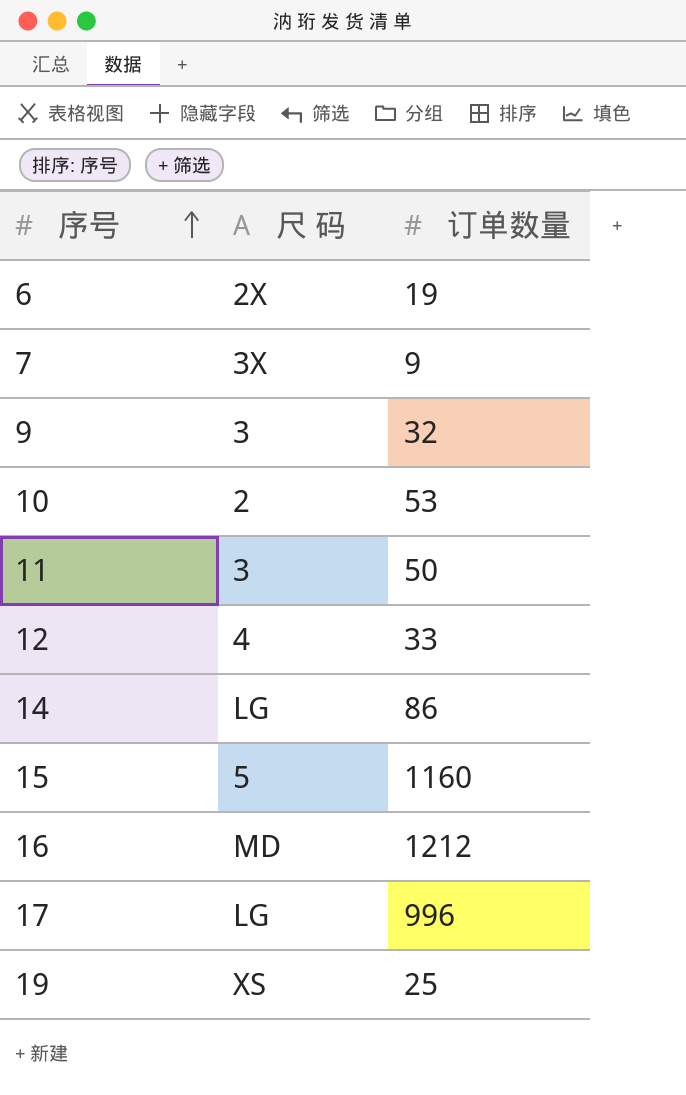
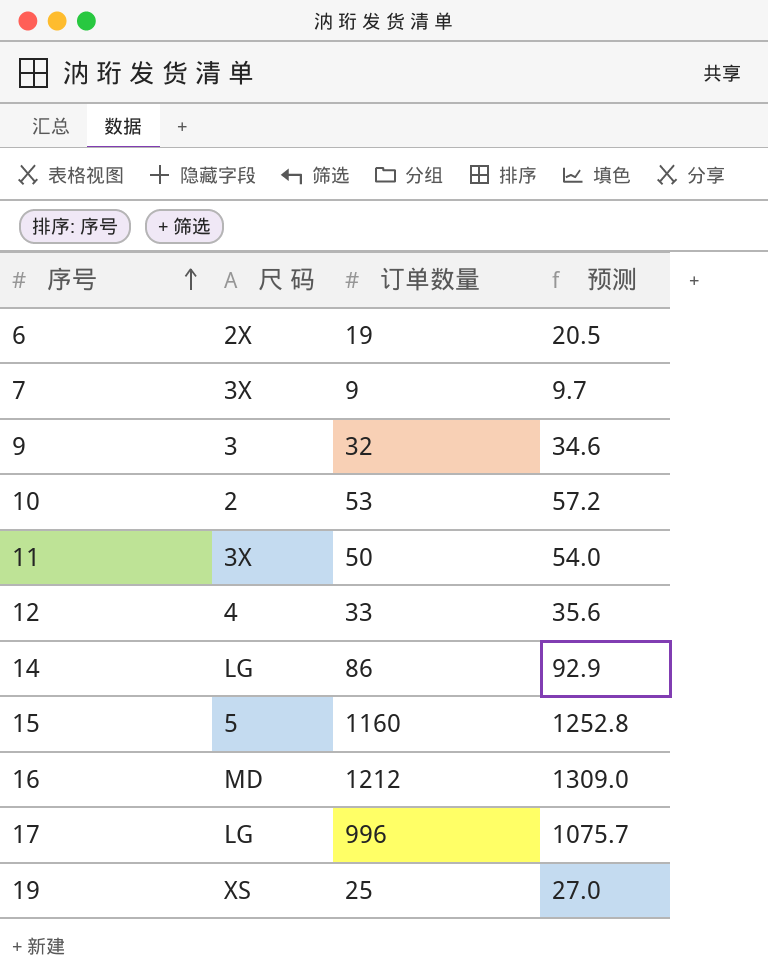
column 预测 | formula: none -> [订单数量] * 1.08
11 | 尺 码: 3 -> 3X

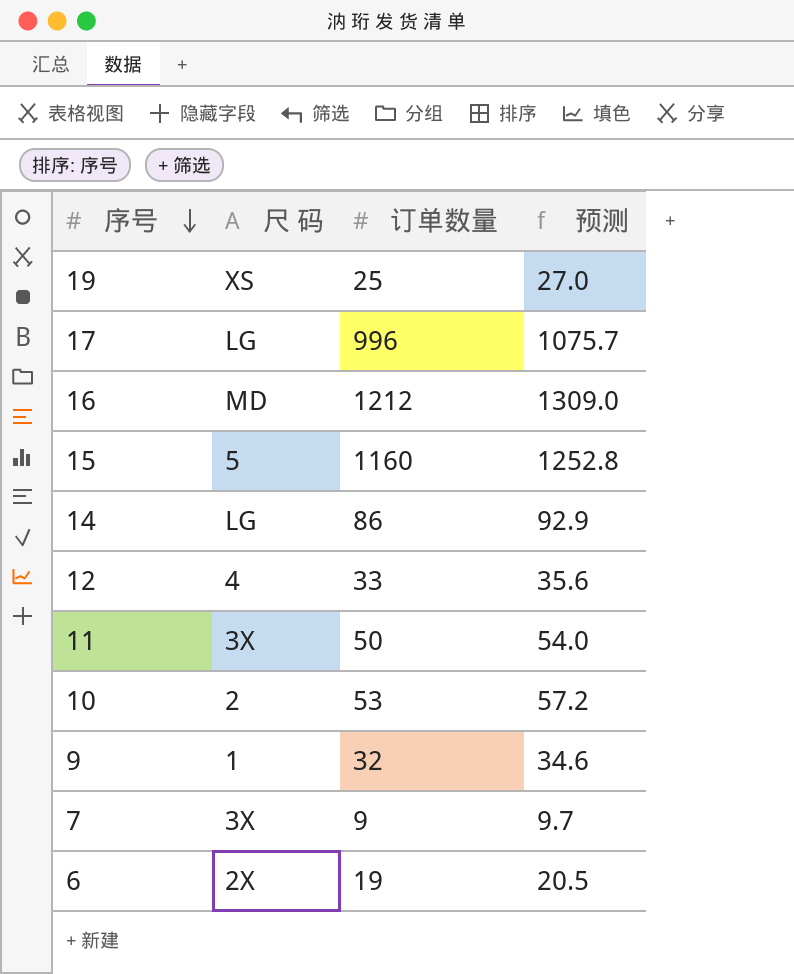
row order: 序号 ascending -> 序号 descending
9 | 尺 码: 3 -> 1

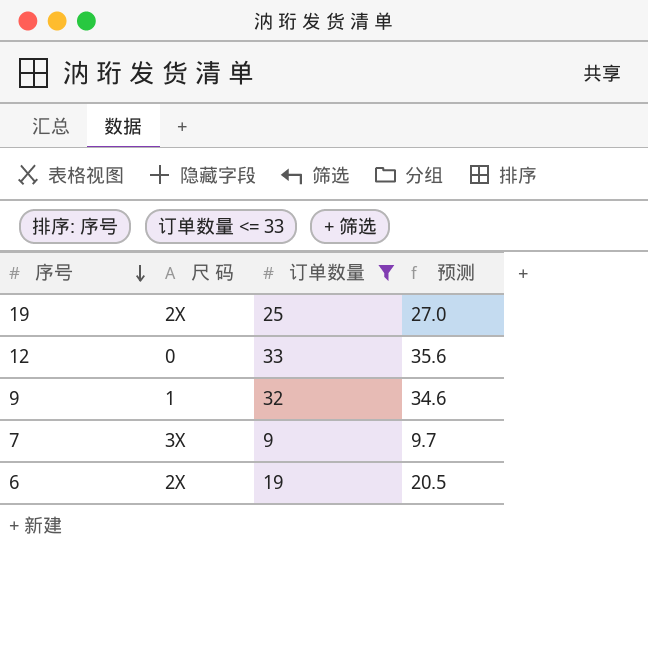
filter: none -> 订单数量 <= 33
19 | 尺 码: XS -> 2X
12 | 尺 码: 4 -> 0

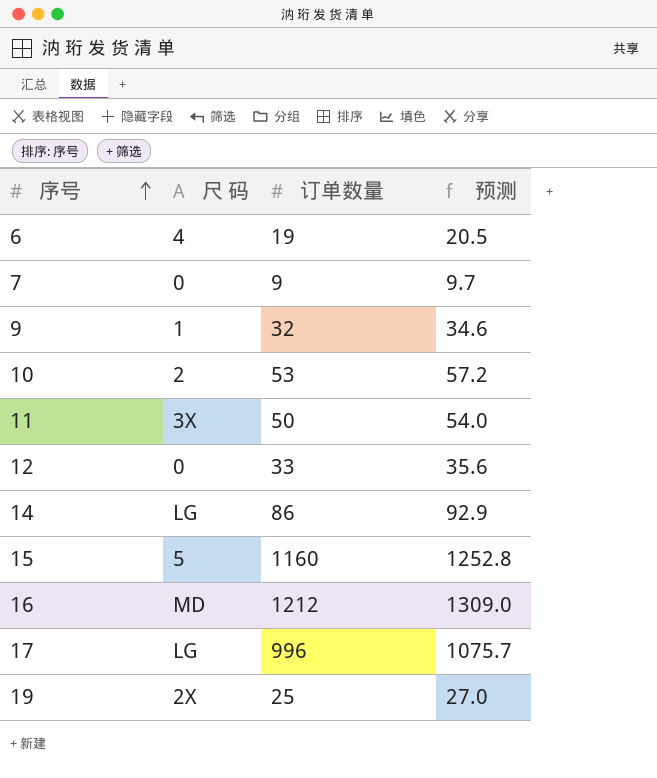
filter: 订单数量 <= 33 -> none
row order: 序号 descending -> 序号 ascending
6 | 尺 码: 2X -> 4
7 | 尺 码: 3X -> 0

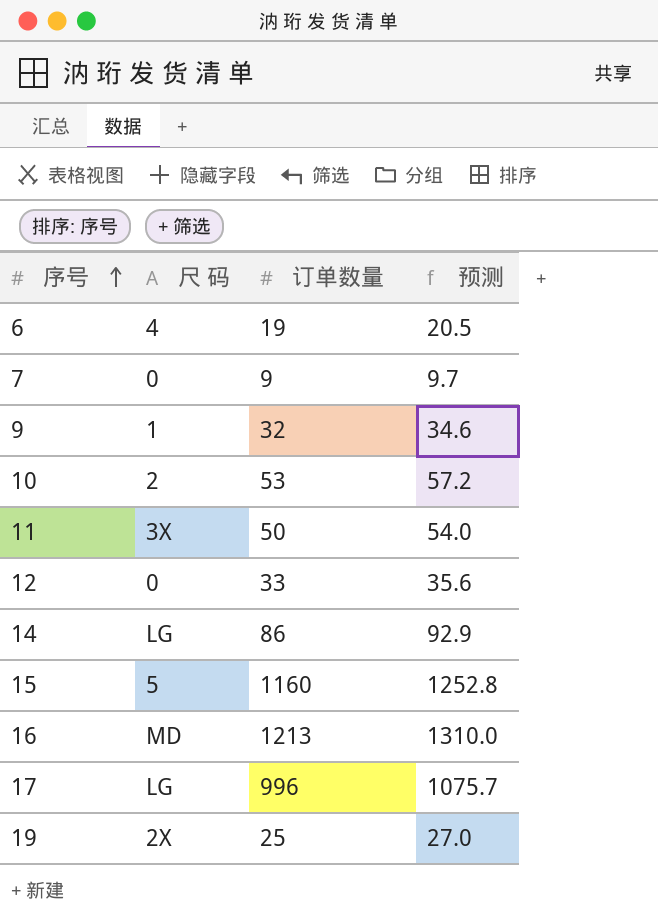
16 | 订单数量: 1212 -> 1213
16 | 预测: 1309.0 -> 1310.0

